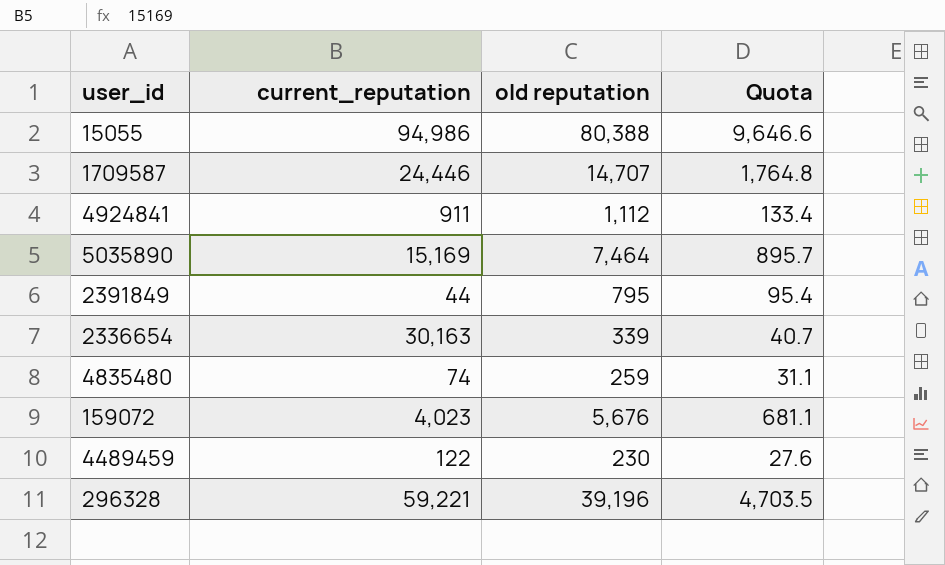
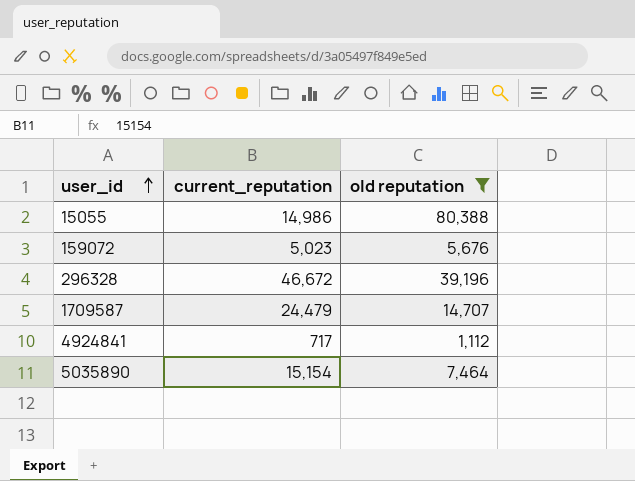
filter: none -> old reputation >= 1,112
row order: none -> user_id ascending
column Quota | formula: [old reputation] * 0.12 -> none
15055 | current_reputation: 94,986 -> 14,986
159072 | current_reputation: 4,023 -> 5,023
296328 | current_reputation: 59,221 -> 46,672
1709587 | current_reputation: 24,446 -> 24,479
4924841 | current_reputation: 911 -> 717
5035890 | current_reputation: 15,169 -> 15,154

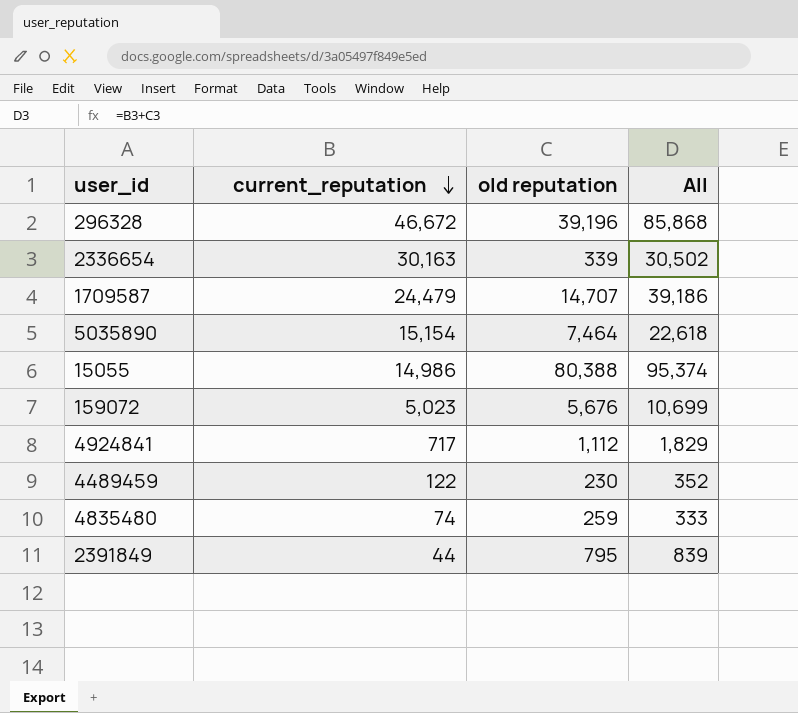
filter: old reputation >= 1,112 -> none
row order: user_id ascending -> current_reputation descending
column All | formula: none -> [current_reputation] + [old reputation]

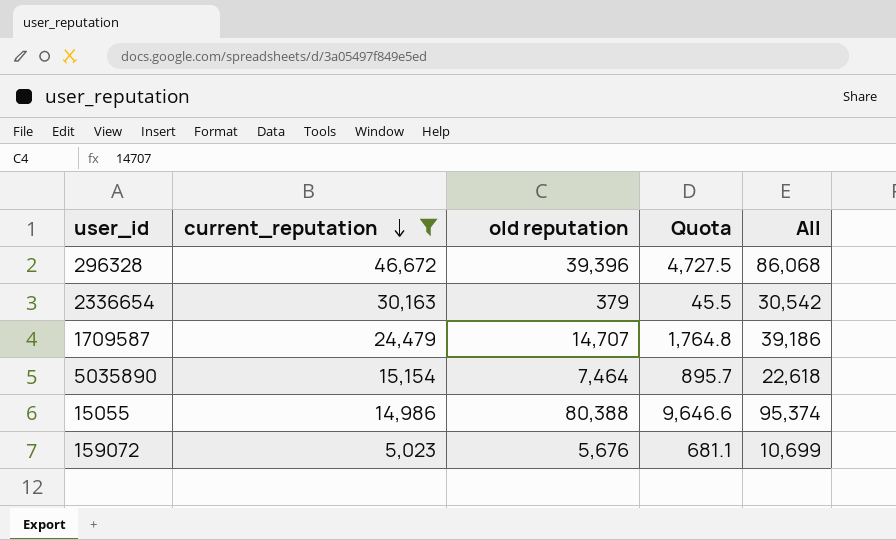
filter: none -> current_reputation >= 5,023
column Quota | formula: none -> [old reputation] * 0.12
296328 | old reputation: 39,196 -> 39,396
296328 | All: 85,868 -> 86,068
2336654 | old reputation: 339 -> 379
2336654 | All: 30,502 -> 30,542

